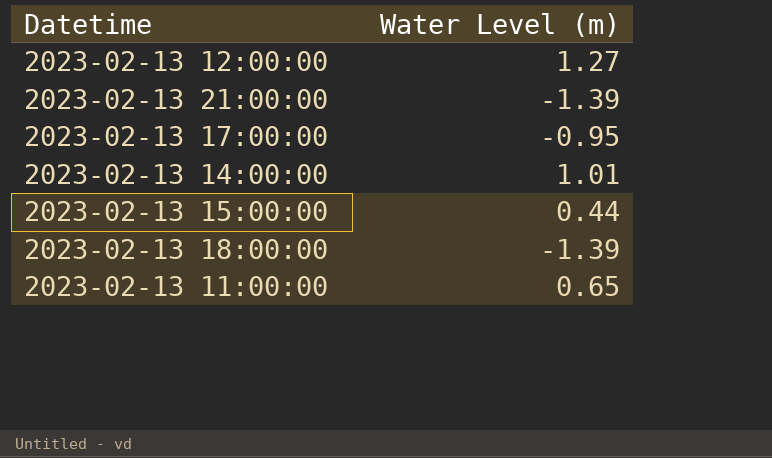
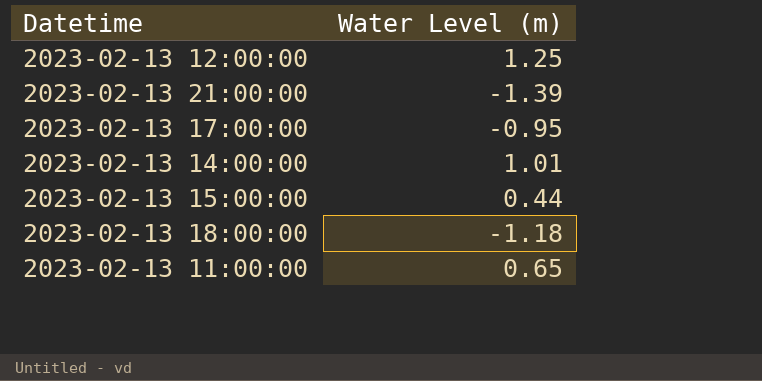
2023-02-13 12:00:00 | Water Level (m): 1.27 -> 1.25
2023-02-13 18:00:00 | Water Level (m): -1.39 -> -1.18

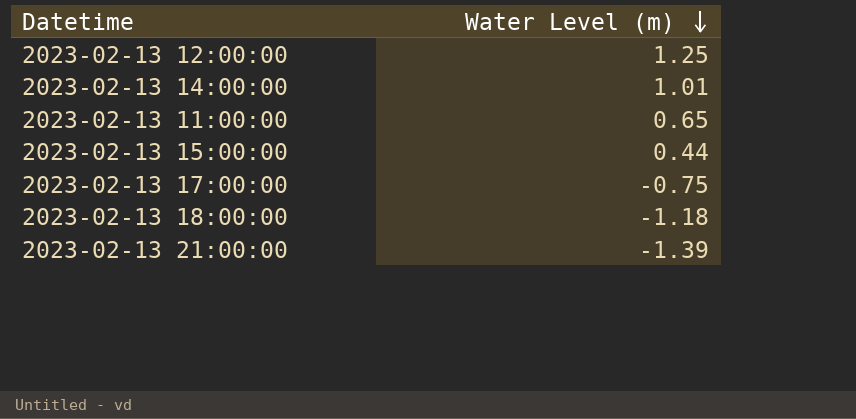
row order: none -> Water Level (m) descending
2023-02-13 17:00:00 | Water Level (m): -0.95 -> -0.75

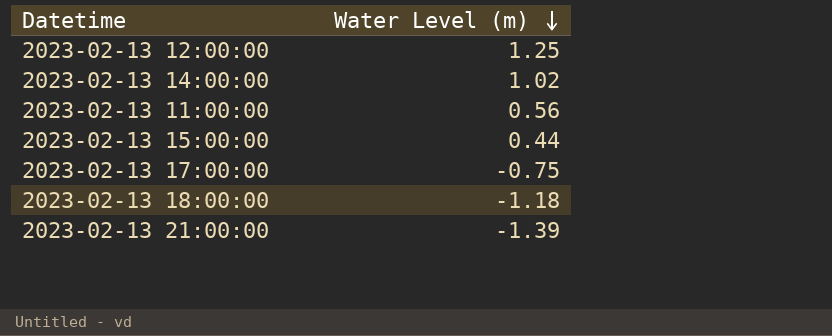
2023-02-13 14:00:00 | Water Level (m): 1.01 -> 1.02
2023-02-13 11:00:00 | Water Level (m): 0.65 -> 0.56

